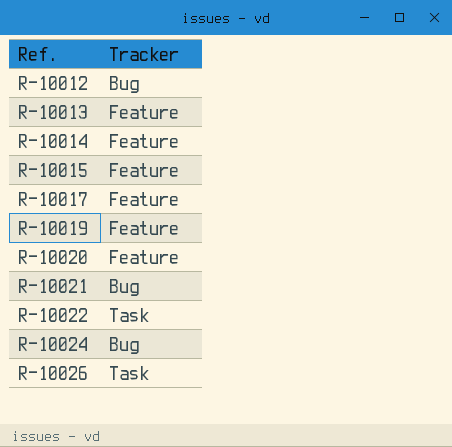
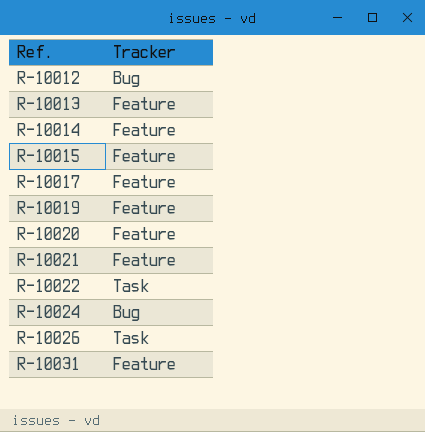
R-10021 | Tracker: Bug -> Feature
row R-10031: none -> Feature

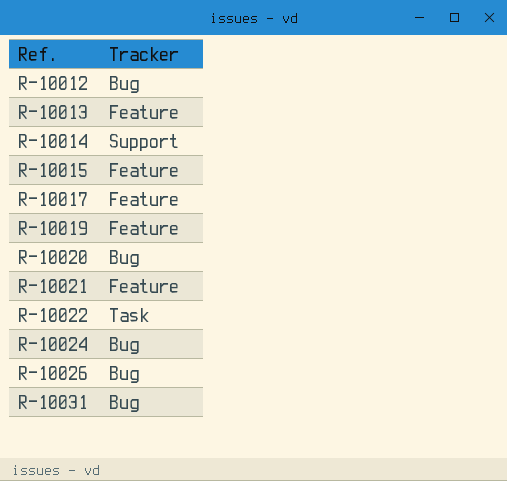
R-10014 | Tracker: Feature -> Support
R-10020 | Tracker: Feature -> Bug
R-10026 | Tracker: Task -> Bug
R-10031 | Tracker: Feature -> Bug

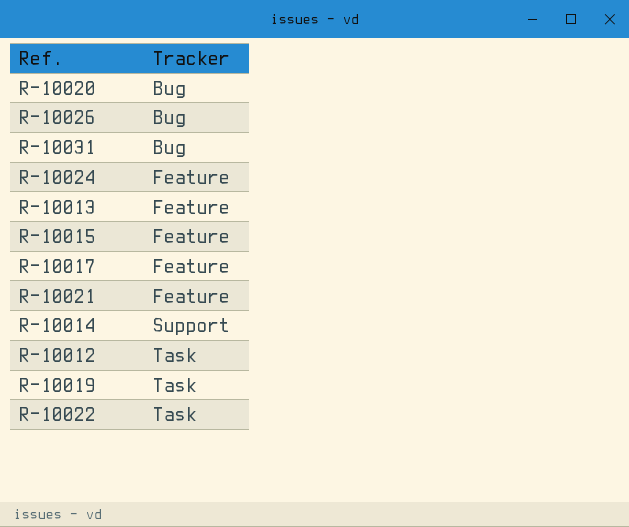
row order: Ref. ascending -> Tracker ascending
R-10024 | Tracker: Bug -> Feature
R-10012 | Tracker: Bug -> Task
R-10019 | Tracker: Feature -> Task

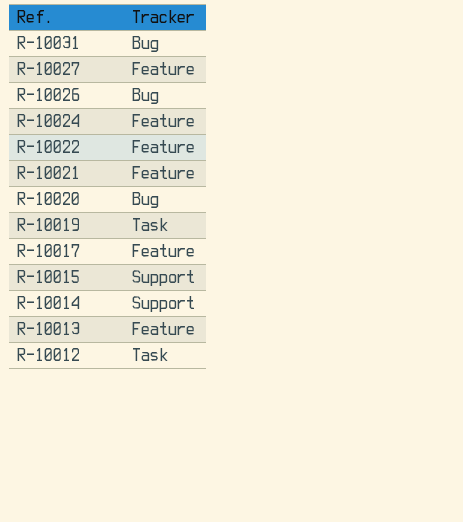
row order: Tracker ascending -> Ref. descending
row R-10027: none -> Feature
R-10022 | Tracker: Task -> Feature
R-10015 | Tracker: Feature -> Support

